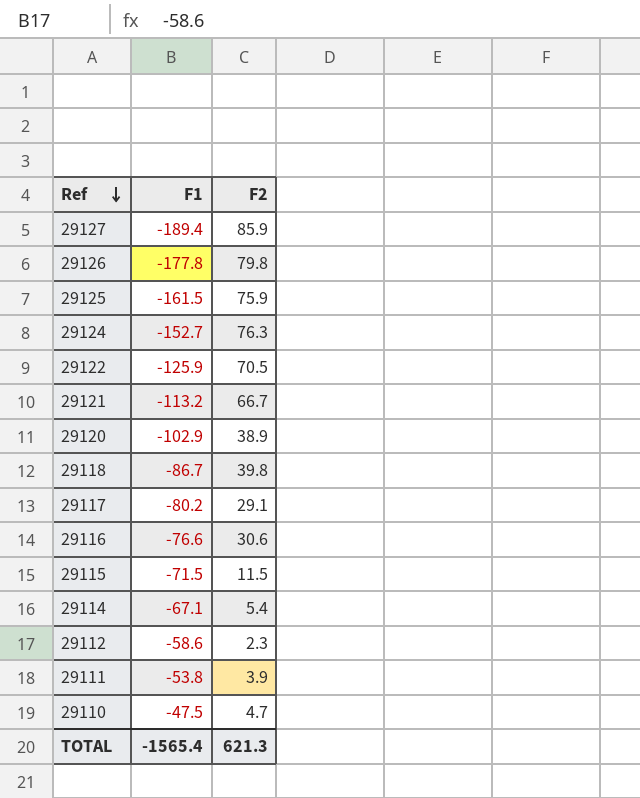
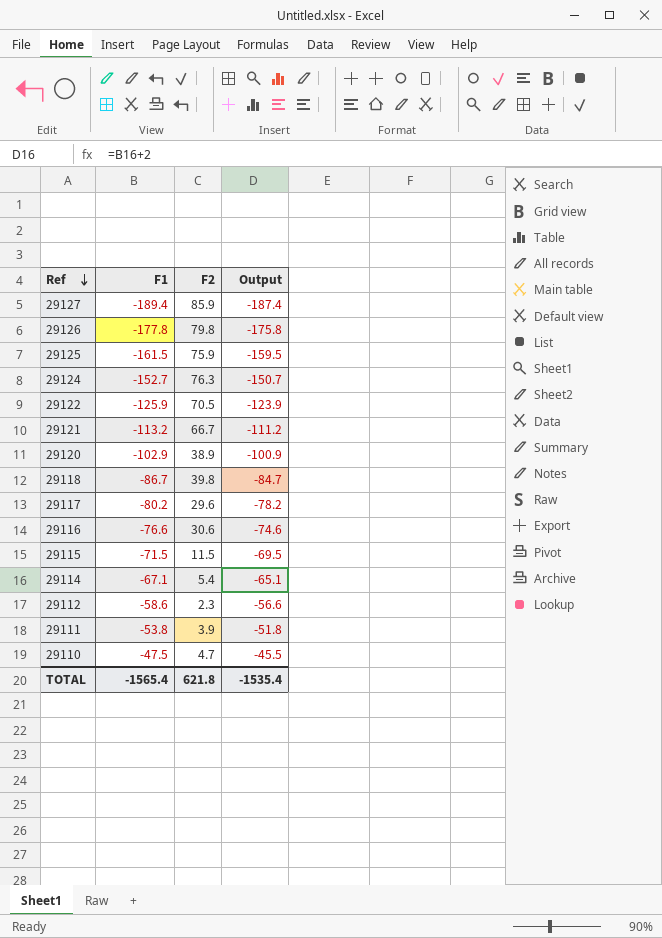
column Output | formula: none -> [F1] + 2
29117 | F2: 29.1 -> 29.6
TOTAL | F2: 621.3 -> 621.8

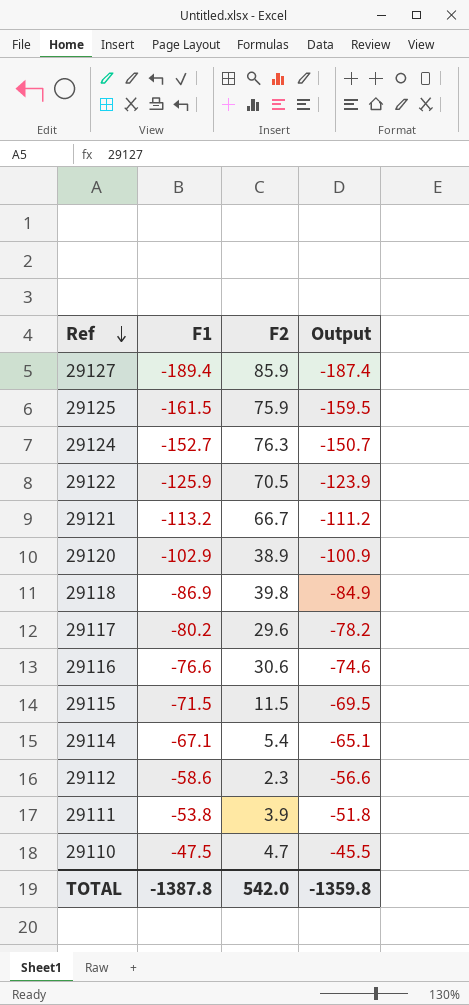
row 29126: -177.8 | 79.8 | -175.8 -> none
29118 | F1: -86.7 -> -86.9
29118 | Output: -84.7 -> -84.9
TOTAL | F1: -1565.4 -> -1387.8
TOTAL | F2: 621.8 -> 542.0
TOTAL | Output: -1535.4 -> -1359.8

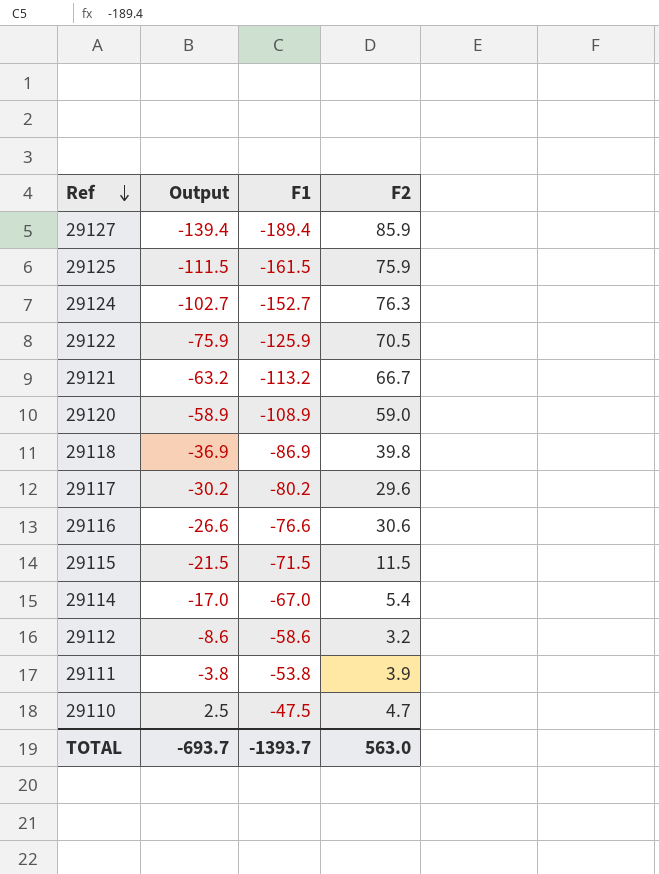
column Output | formula: [F1] + 2 -> [F1] + 50
column Output | position: 4 -> 2
29120 | F1: -102.9 -> -108.9
29120 | F2: 38.9 -> 59.0
29114 | F1: -67.1 -> -67.0
29112 | F2: 2.3 -> 3.2
TOTAL | Output: -1359.8 -> -693.7
TOTAL | F1: -1387.8 -> -1393.7
TOTAL | F2: 542.0 -> 563.0

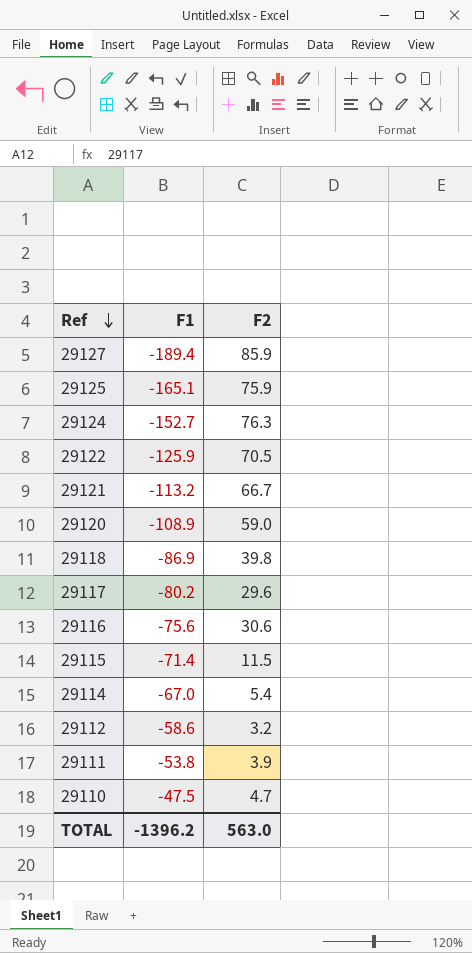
column Output | formula: [F1] + 50 -> none
29125 | F1: -161.5 -> -165.1
29116 | F1: -76.6 -> -75.6
29115 | F1: -71.5 -> -71.4
TOTAL | F1: -1393.7 -> -1396.2

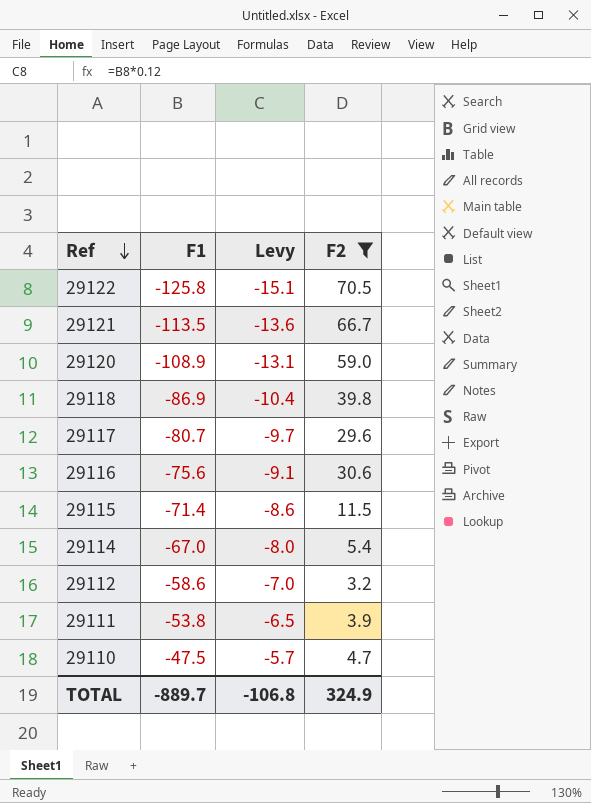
filter: none -> F2 <= 70.5
column Levy | formula: none -> [F1] * 0.12
29122 | F1: -125.9 -> -125.8
29121 | F1: -113.2 -> -113.5
29117 | F1: -80.2 -> -80.7
TOTAL | F1: -1396.2 -> -889.7
TOTAL | F2: 563.0 -> 324.9

